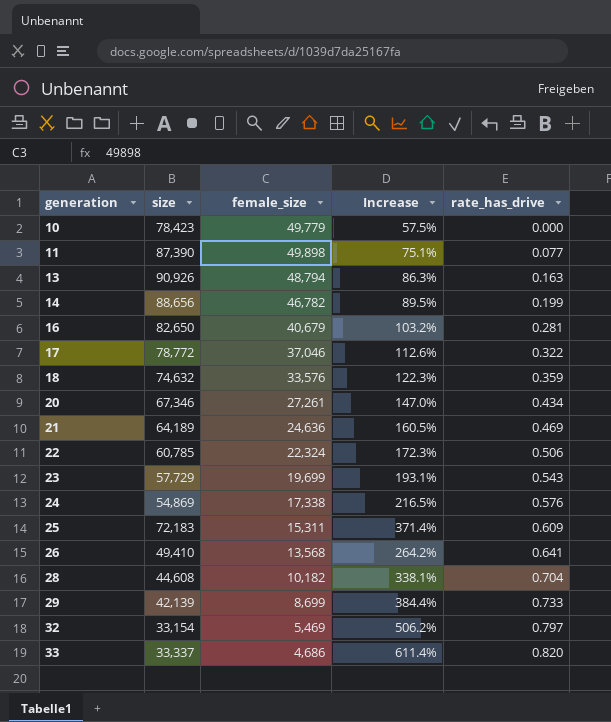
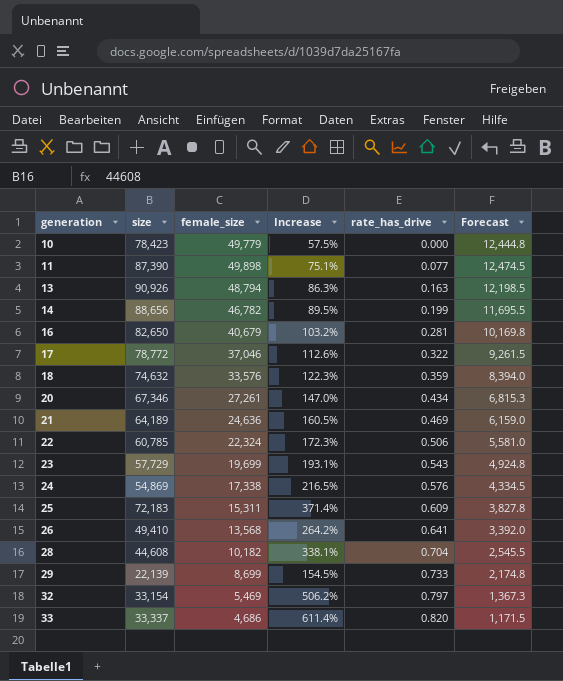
column Forecast | formula: none -> [female_size] * 0.25
29 | size: 42,139 -> 22,139
29 | Increase: 384.4% -> 154.5%

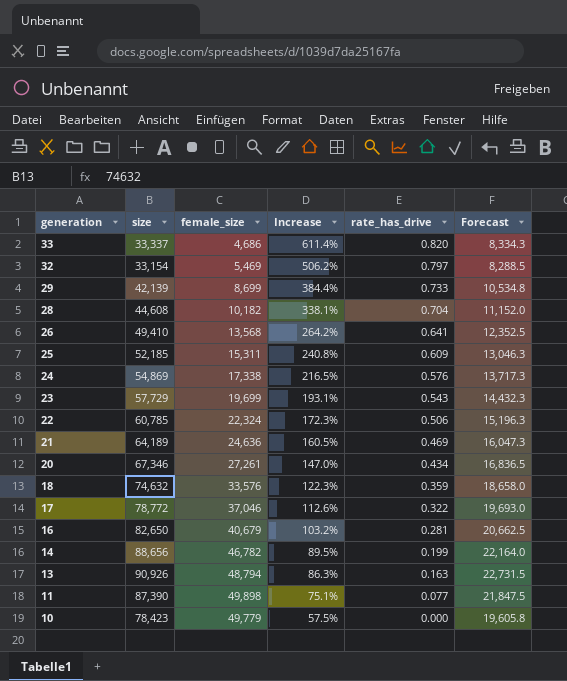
row order: generation ascending -> generation descending
column Forecast | formula: [female_size] * 0.25 -> [size] * 0.25
29 | size: 22,139 -> 42,139
29 | Increase: 154.5% -> 384.4%
25 | size: 72,183 -> 52,185
25 | Increase: 371.4% -> 240.8%

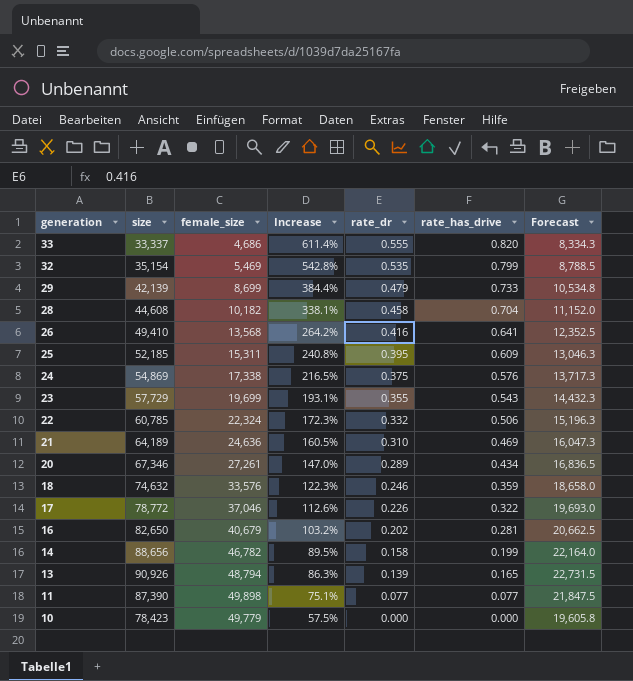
column rate_dr | position: none -> 5
32 | size: 33,154 -> 35,154
32 | Increase: 506.2% -> 542.8%
32 | rate_has_drive: 0.797 -> 0.799
32 | Forecast: 8,288.5 -> 8,788.5
13 | rate_has_drive: 0.163 -> 0.165

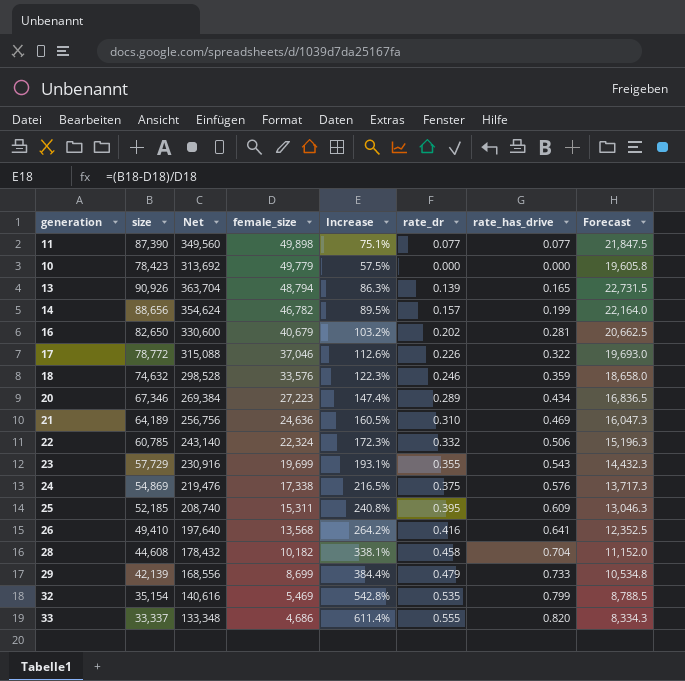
row order: generation descending -> female_size descending
column Net | formula: none -> [size] * 4
14 | rate_dr: 0.158 -> 0.157
20 | female_size: 27,261 -> 27,223
20 | Increase: 147.0% -> 147.4%

